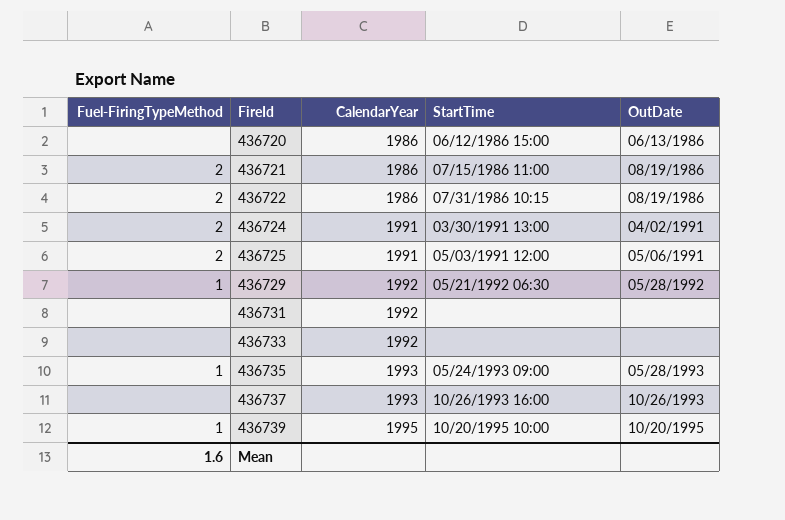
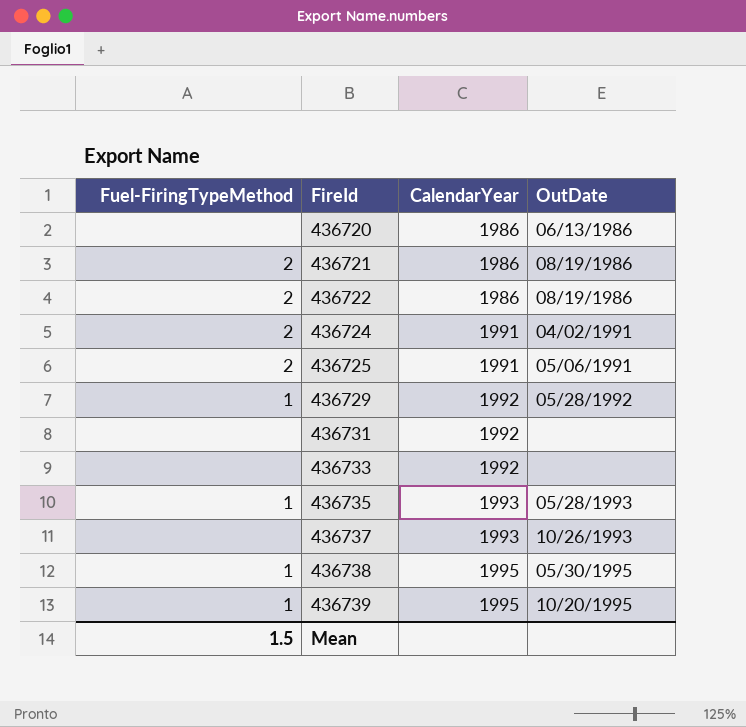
column StartTime | position: 4 -> none
row 436738: none -> 1 | 1995 | 05/30/1995
Mean | Fuel-FiringTypeMethod: 1.6 -> 1.5

